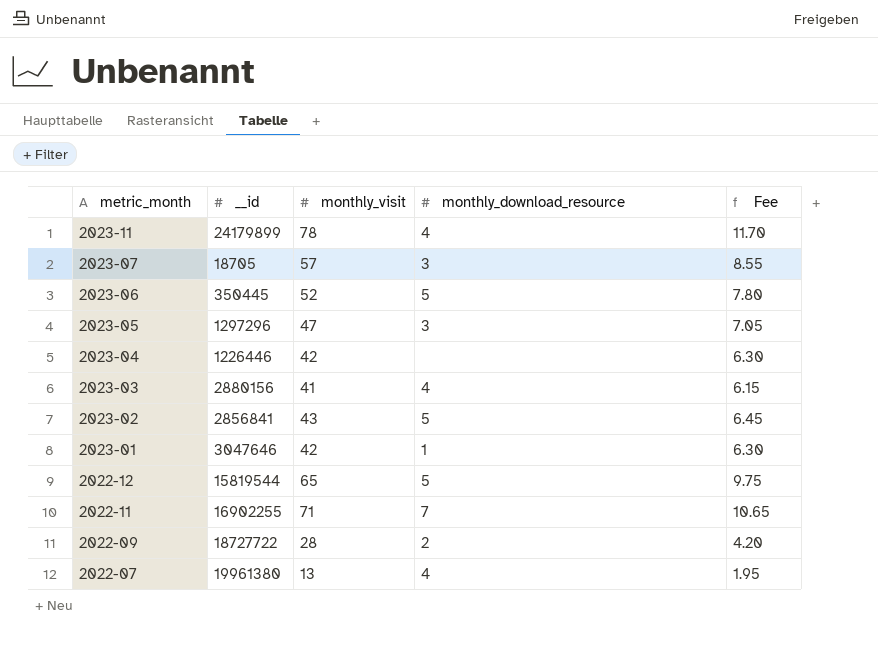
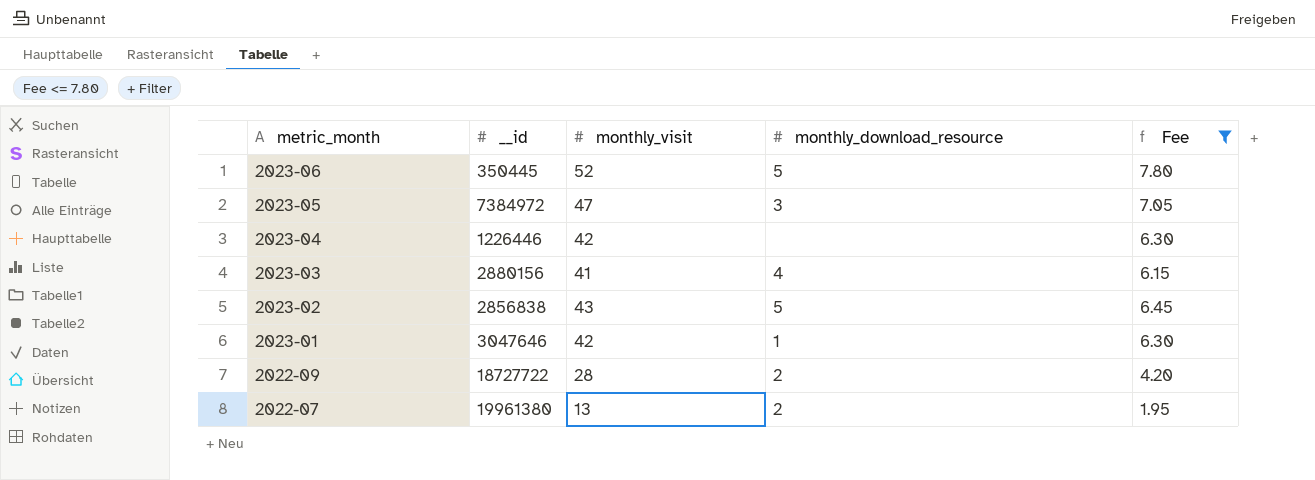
filter: none -> Fee <= 7.80
2023-05 | __id: 1297296 -> 7384972
2023-02 | __id: 2856841 -> 2856838
2022-07 | monthly_download_resource: 4 -> 2

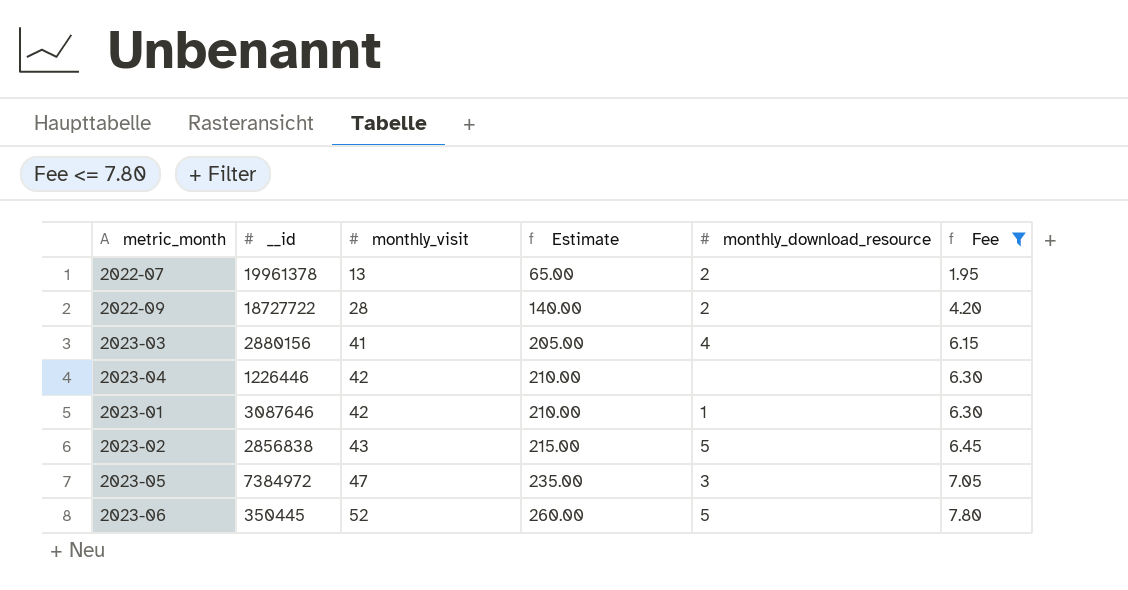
row order: metric_month descending -> monthly_visit ascending
column Estimate | formula: none -> [monthly_visit] * 5
2022-07 | __id: 19961380 -> 19961378
2023-01 | __id: 3047646 -> 3087646

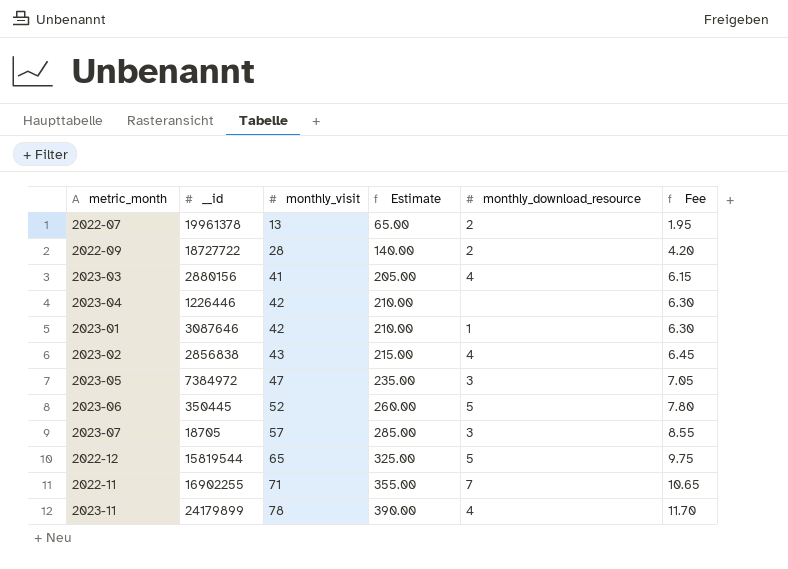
filter: Fee <= 7.80 -> none
2023-02 | monthly_download_resource: 5 -> 4

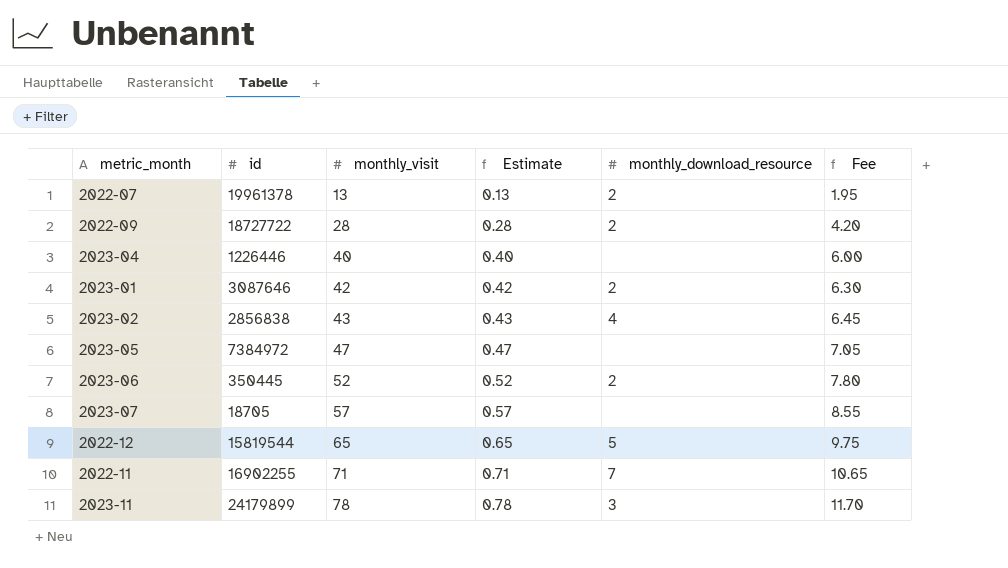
column name: __id -> id
column Estimate | formula: [monthly_visit] * 5 -> [monthly_visit] * 0.01
row 2023-03: 2880156 | 41 | 205.00 | 4 | 6.15 -> none
2023-04 | monthly_visit: 42 -> 40
2023-04 | Fee: 6.30 -> 6.00
2023-01 | monthly_download_resource: 1 -> 2
2023-05 | monthly_download_resource: 3 -> none
2023-06 | monthly_download_resource: 5 -> 2
2023-07 | monthly_download_resource: 3 -> none
2023-11 | monthly_download_resource: 4 -> 3

